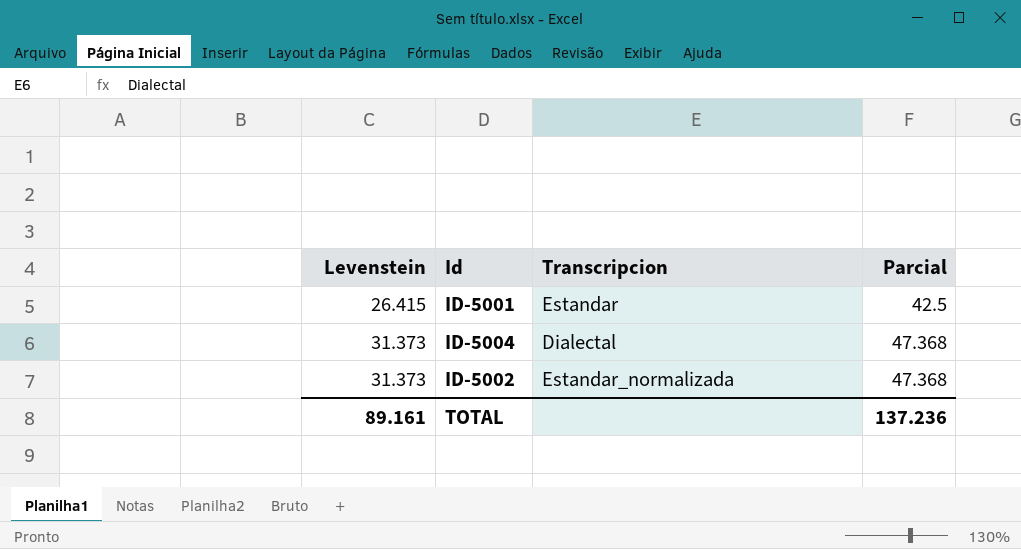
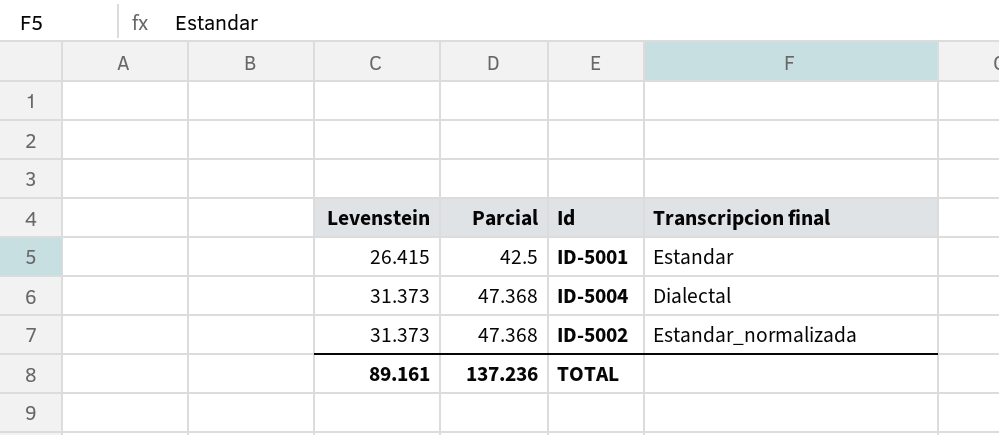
column Parcial | position: 4 -> 2
column name: Transcripcion -> Transcripcion final

